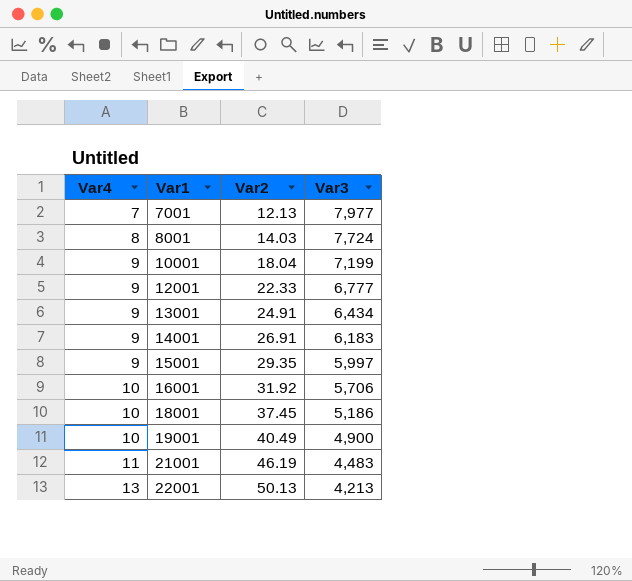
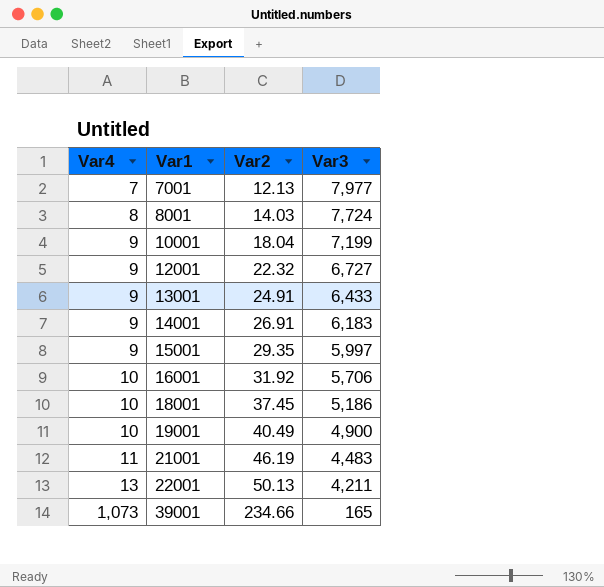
12001 | Var2: 22.33 -> 22.32
12001 | Var3: 6,777 -> 6,727
13001 | Var3: 6,434 -> 6,433
22001 | Var3: 4,213 -> 4,211
row 39001: none -> 1,073 | 234.66 | 165

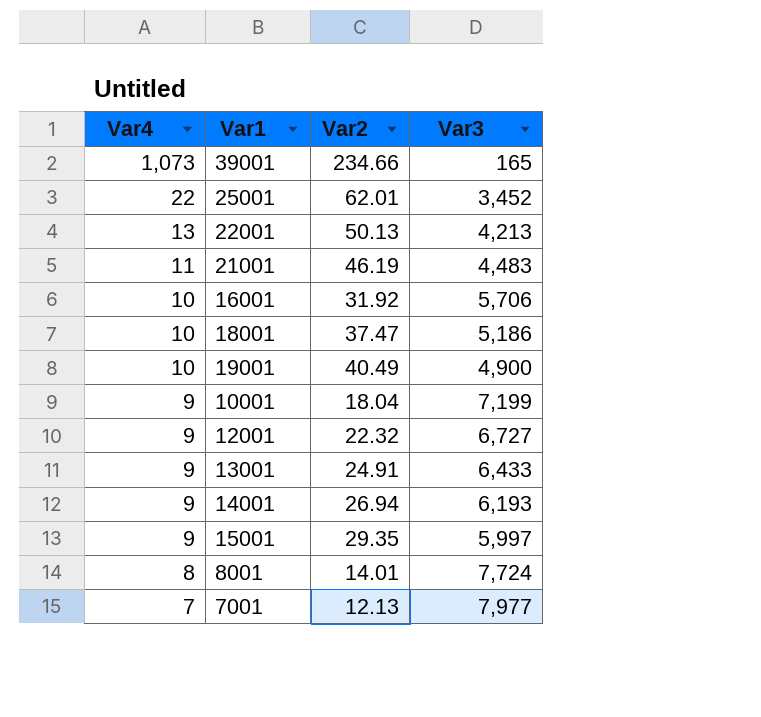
row order: Var4 ascending -> Var4 descending
row 25001: none -> 22 | 62.01 | 3,452
22001 | Var3: 4,211 -> 4,213
18001 | Var2: 37.45 -> 37.47
14001 | Var2: 26.91 -> 26.94
14001 | Var3: 6,183 -> 6,193
8001 | Var2: 14.03 -> 14.01

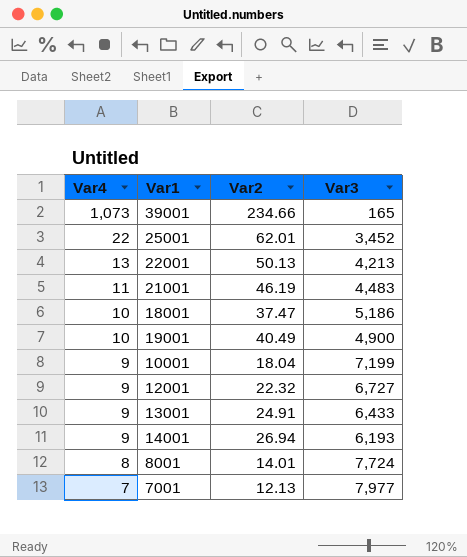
row 16001: 10 | 31.92 | 5,706 -> none
row 15001: 9 | 29.35 | 5,997 -> none

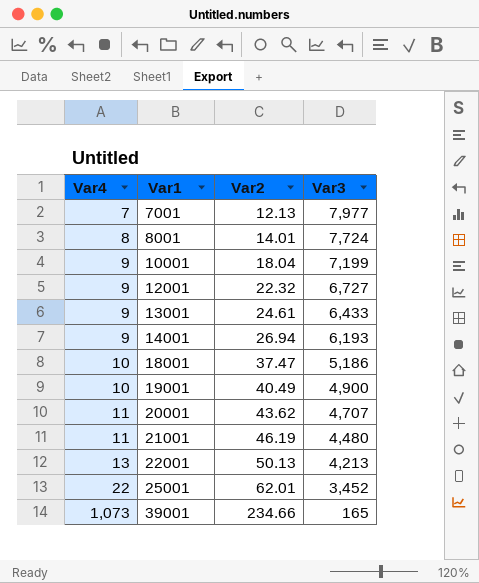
row order: Var4 descending -> Var4 ascending
13001 | Var2: 24.91 -> 24.61
row 20001: none -> 11 | 43.62 | 4,707
21001 | Var3: 4,483 -> 4,480

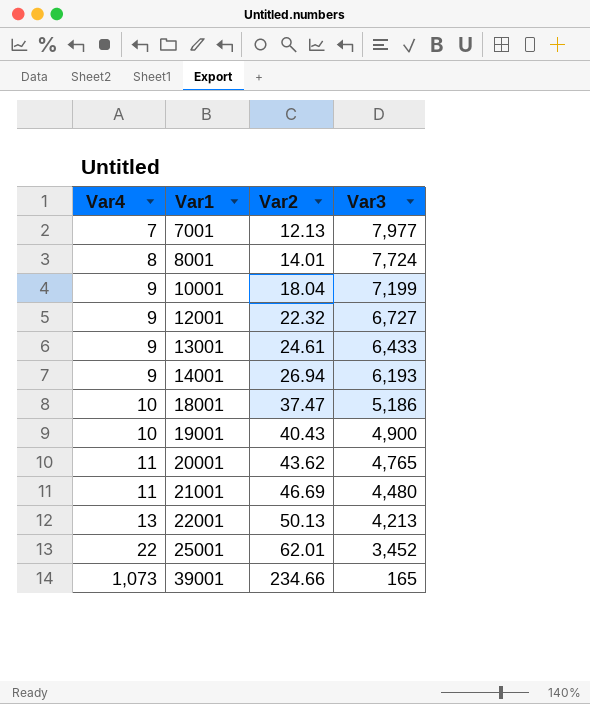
19001 | Var2: 40.49 -> 40.43
20001 | Var3: 4,707 -> 4,765
21001 | Var2: 46.19 -> 46.69

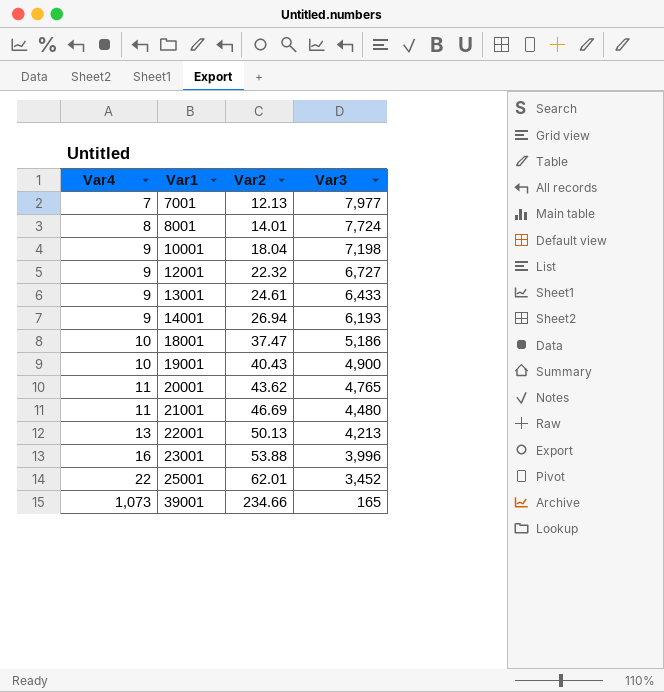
10001 | Var3: 7,199 -> 7,198
row 23001: none -> 16 | 53.88 | 3,996

